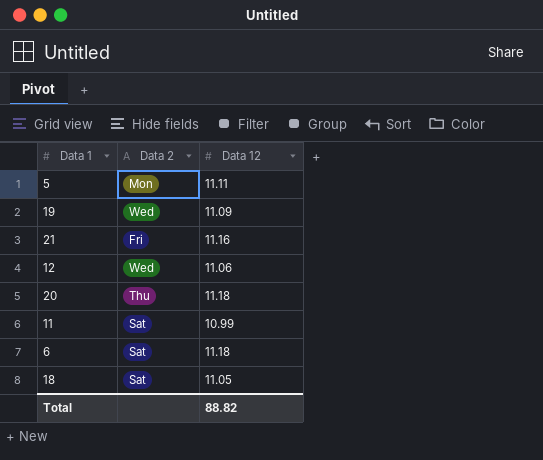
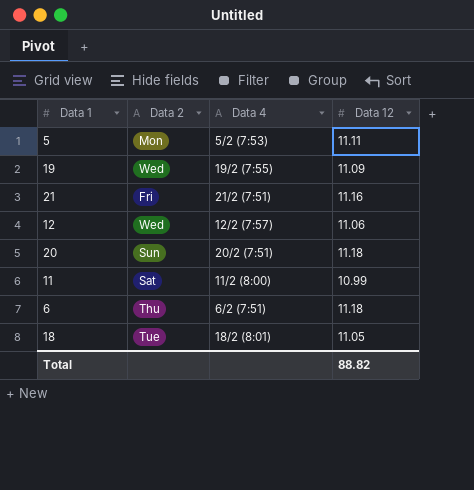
column Data 4 | position: none -> 3
20 | Data 2: Thu -> Sun
6 | Data 2: Sat -> Thu
18 | Data 2: Sat -> Tue

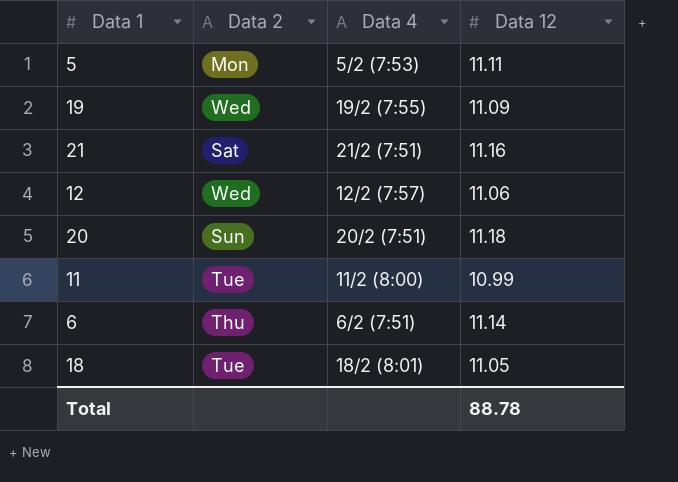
21 | Data 2: Fri -> Sat
11 | Data 2: Sat -> Tue
6 | Data 12: 11.18 -> 11.14
Total | Data 12: 88.82 -> 88.78

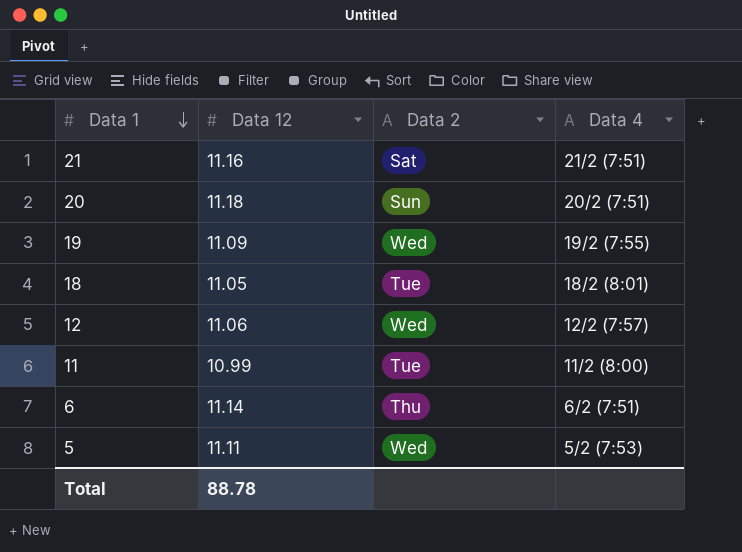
row order: none -> Data 1 descending
column Data 12 | position: 4 -> 2
5 | Data 2: Mon -> Wed

